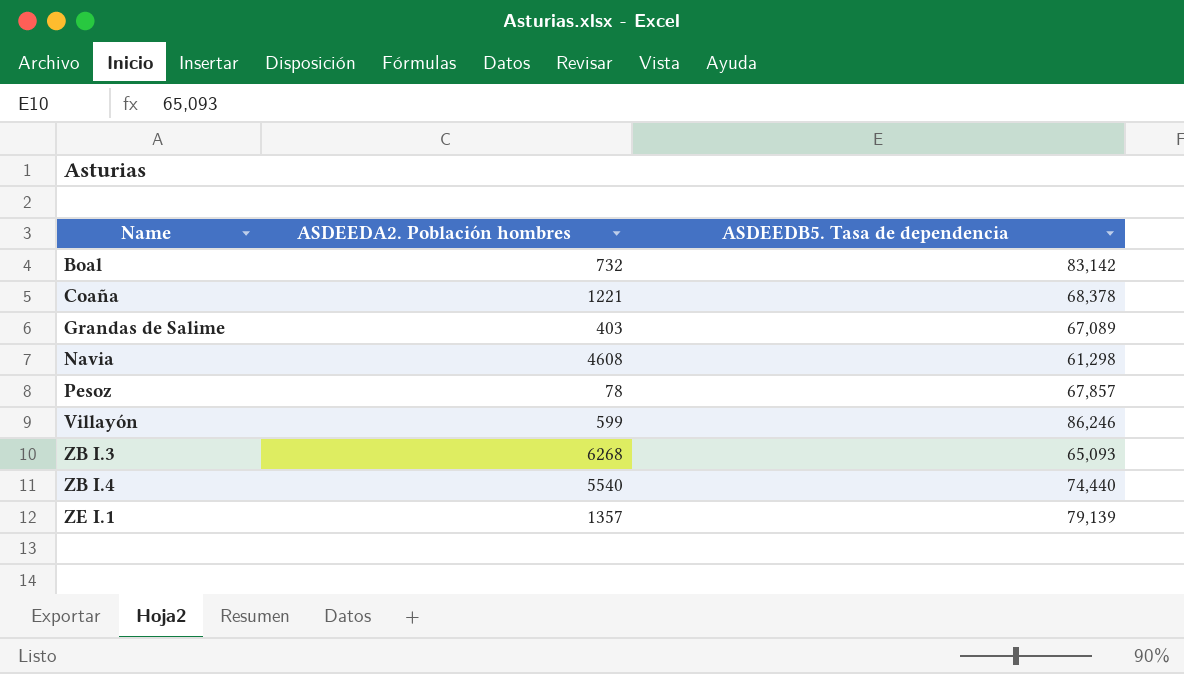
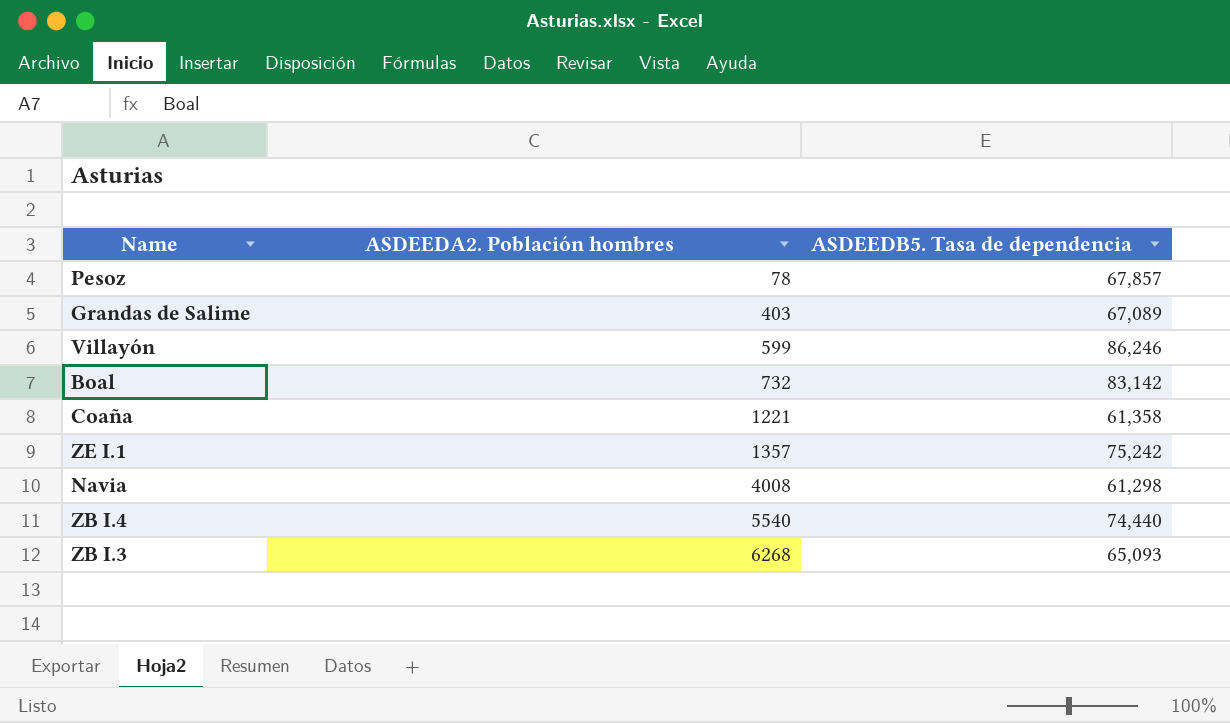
row order: Name ascending -> ASDEEDA2. Población hombres ascending
Coaña | ASDEEDB5. Tasa de dependencia: 68,378 -> 61,358
ZE I.1 | ASDEEDB5. Tasa de dependencia: 79,139 -> 75,242
Navia | ASDEEDA2. Población hombres: 4608 -> 4008

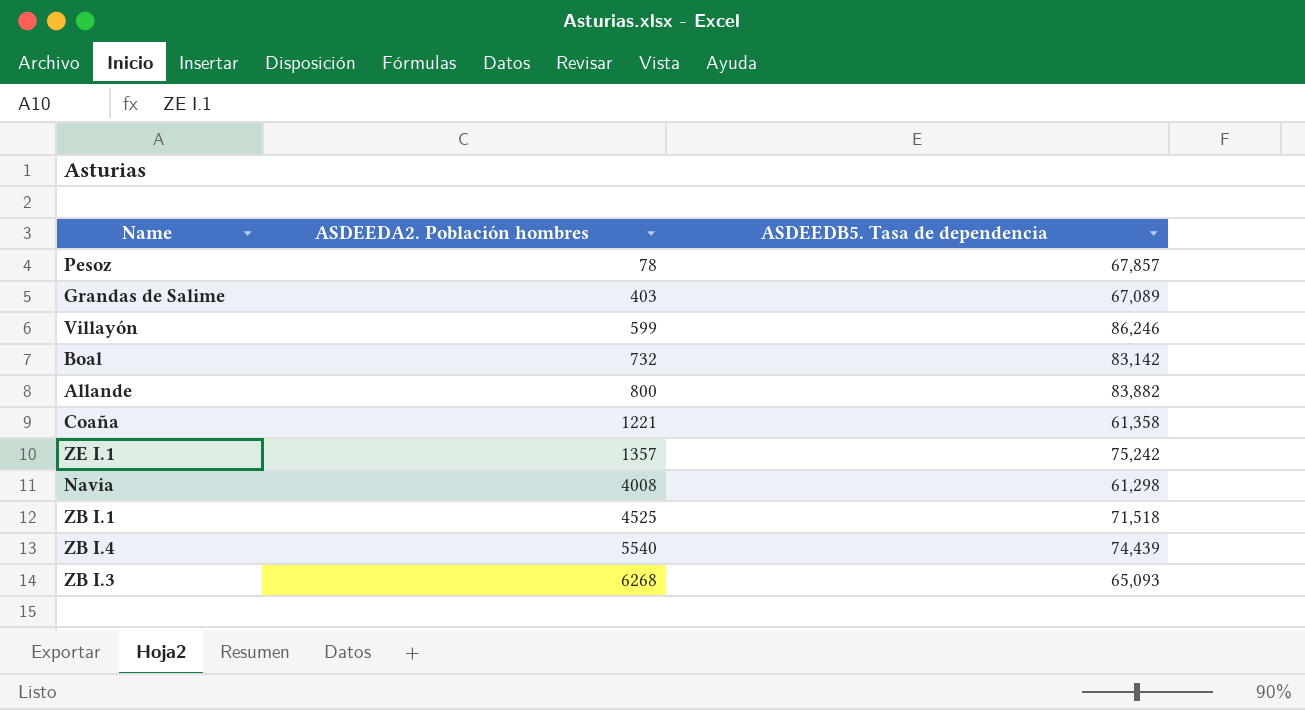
row Allande: none -> 800 | 83,882
row ZB I.1: none -> 4525 | 71,518
ZB I.4 | ASDEEDB5. Tasa de dependencia: 74,440 -> 74,439

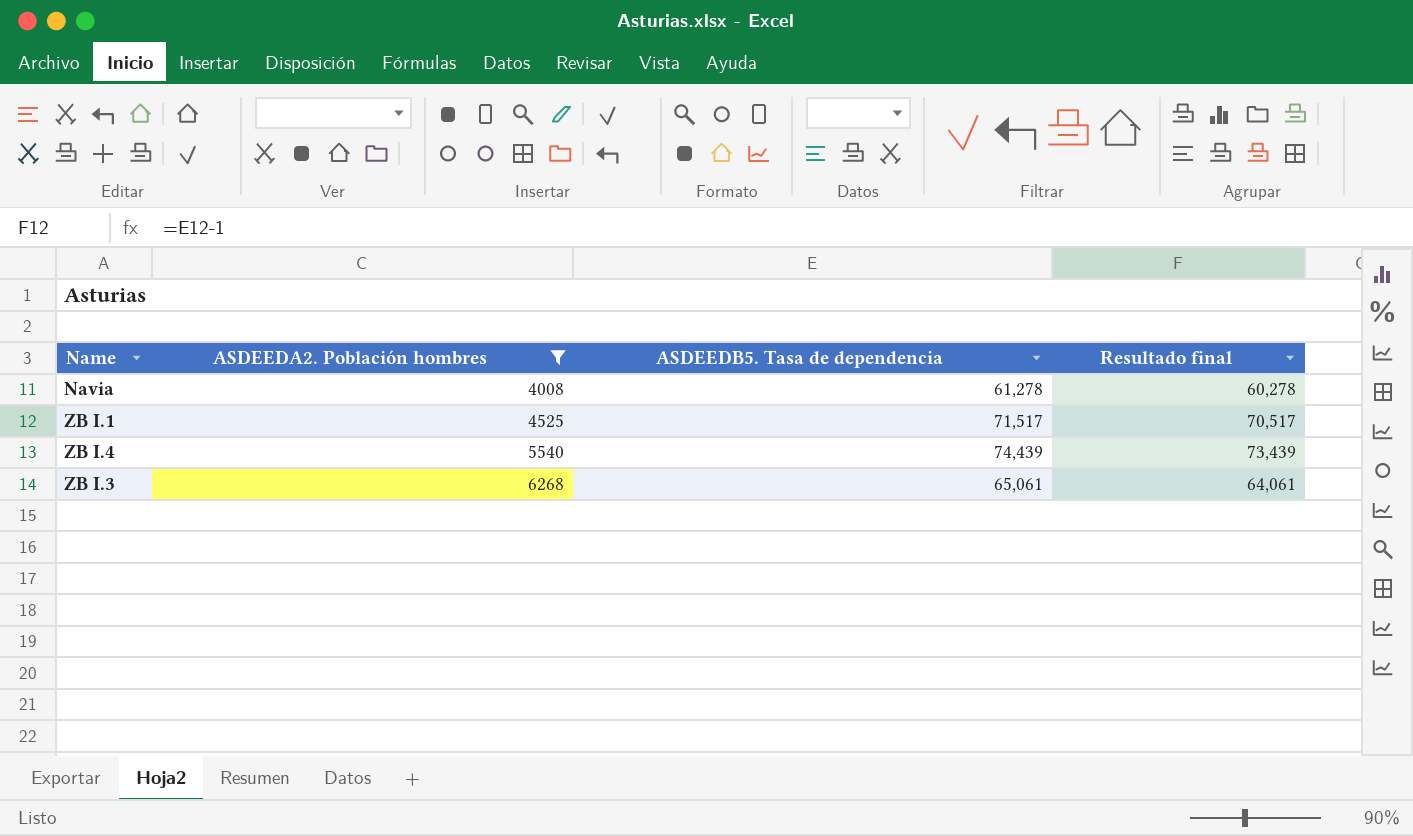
filter: none -> ASDEEDA2. Población hombres >= 4008
column Resultado final | formula: none -> [ASDEEDB5. Tasa de dependencia] - 1
Navia | ASDEEDB5. Tasa de dependencia: 61,298 -> 61,278
ZB I.1 | ASDEEDB5. Tasa de dependencia: 71,518 -> 71,517
ZB I.3 | ASDEEDB5. Tasa de dependencia: 65,093 -> 65,061

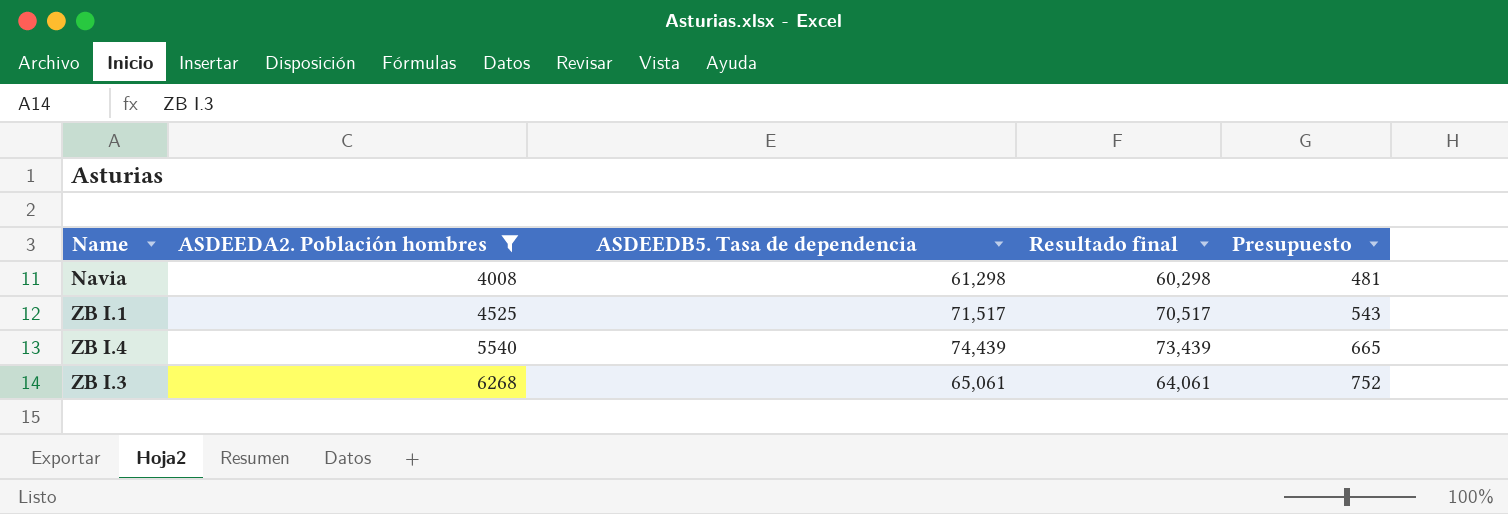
column Presupuesto | formula: none -> [ASDEEDA2. Población hombres] * 0,12
Navia | ASDEEDB5. Tasa de dependencia: 61,278 -> 61,298
Navia | Resultado final: 60,278 -> 60,298

